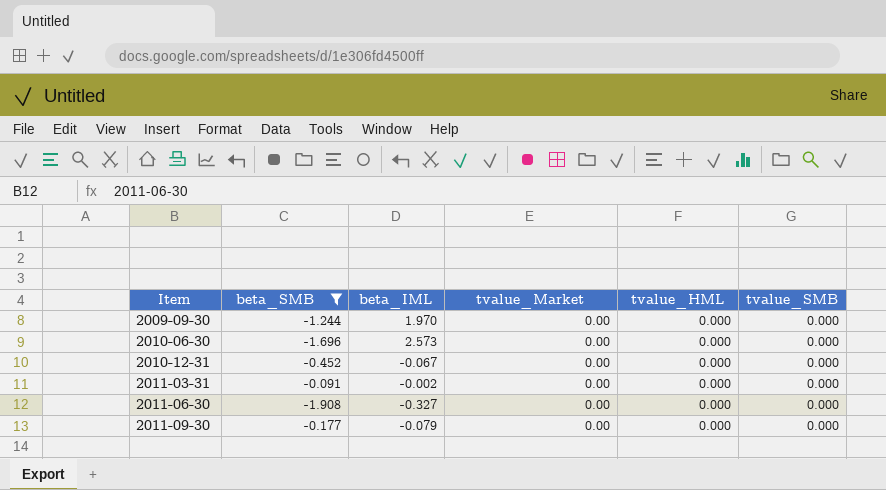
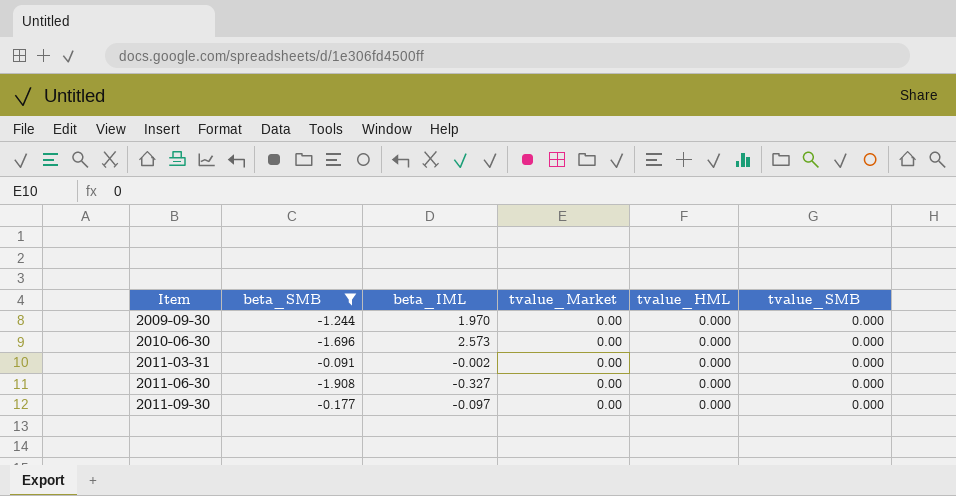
row 2010-12-31: -0.452 | -0.067 | 0.00 | 0.000 | 0.000 -> none
2011-09-30 | beta_IML: -0.079 -> -0.097

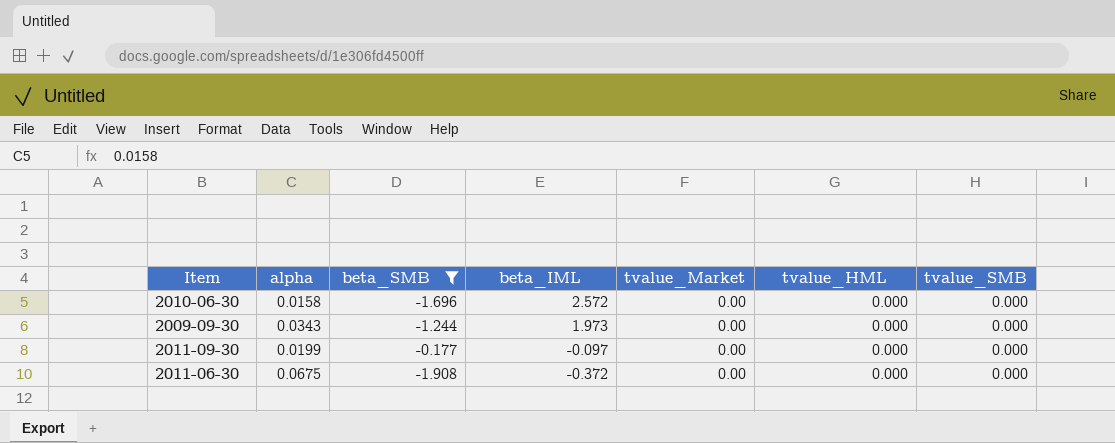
row order: Item ascending -> beta_IML descending
column alpha | position: none -> 2
row 2011-03-31: -0.091 | -0.002 | 0.00 | 0.000 | 0.000 -> none
2010-06-30 | beta_IML: 2.573 -> 2.572
2009-09-30 | beta_IML: 1.970 -> 1.973
2011-06-30 | beta_IML: -0.327 -> -0.372

